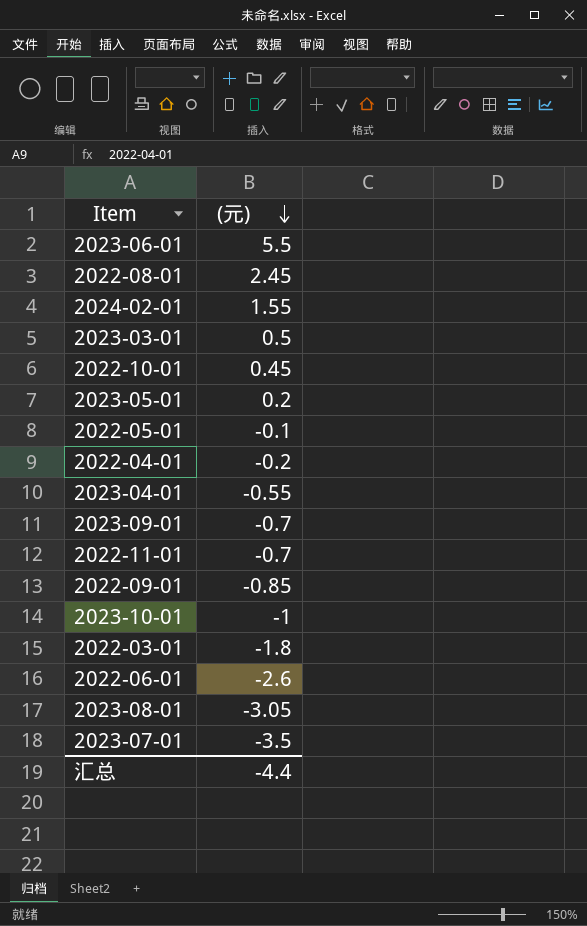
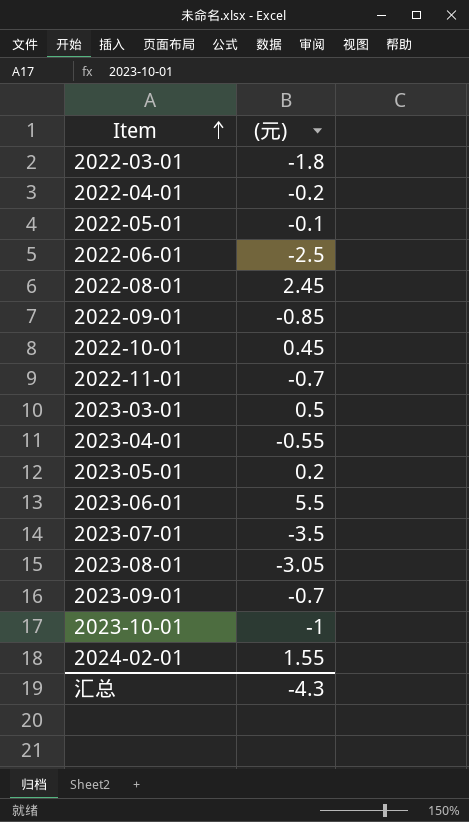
row order: (元) descending -> Item ascending
2022-06-01 | (元): -2.6 -> -2.5
汇总 | (元): -4.4 -> -4.3

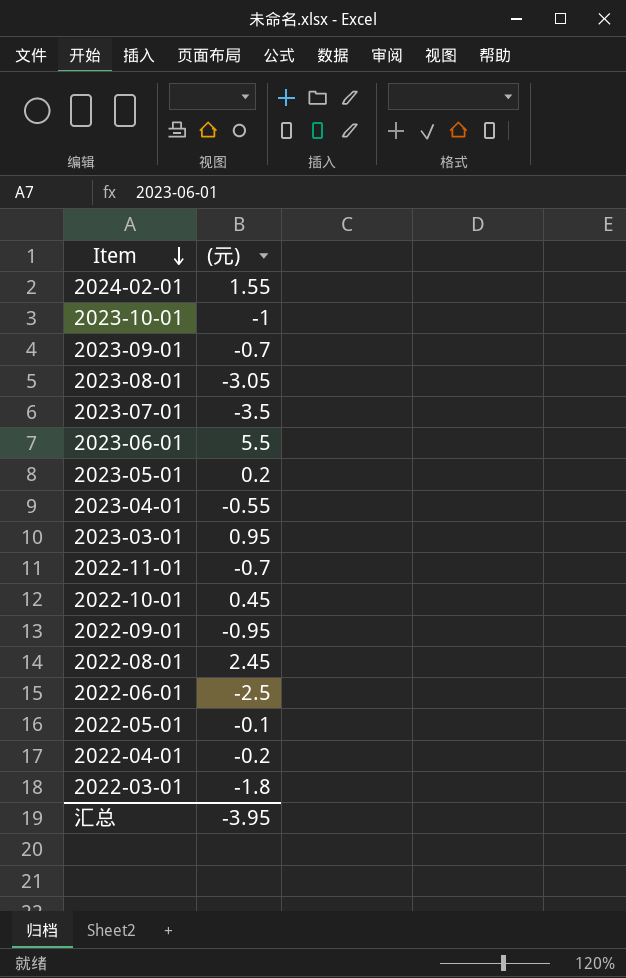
row order: Item ascending -> Item descending
2023-03-01 | (元): 0.5 -> 0.95
2022-09-01 | (元): -0.85 -> -0.95
汇总 | (元): -4.3 -> -3.95

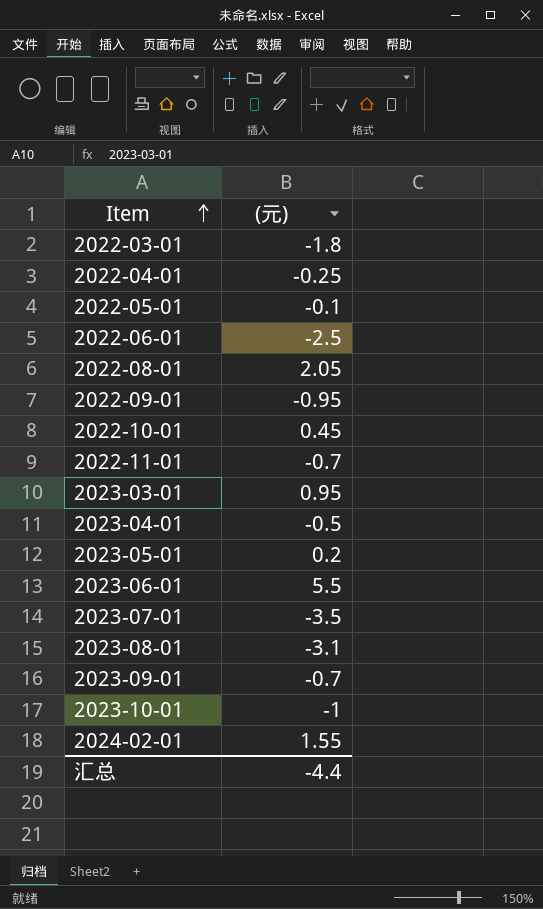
row order: Item descending -> Item ascending
2022-04-01 | (元): -0.2 -> -0.25
2022-08-01 | (元): 2.45 -> 2.05
2023-04-01 | (元): -0.55 -> -0.5
2023-08-01 | (元): -3.05 -> -3.1
汇总 | (元): -3.95 -> -4.4

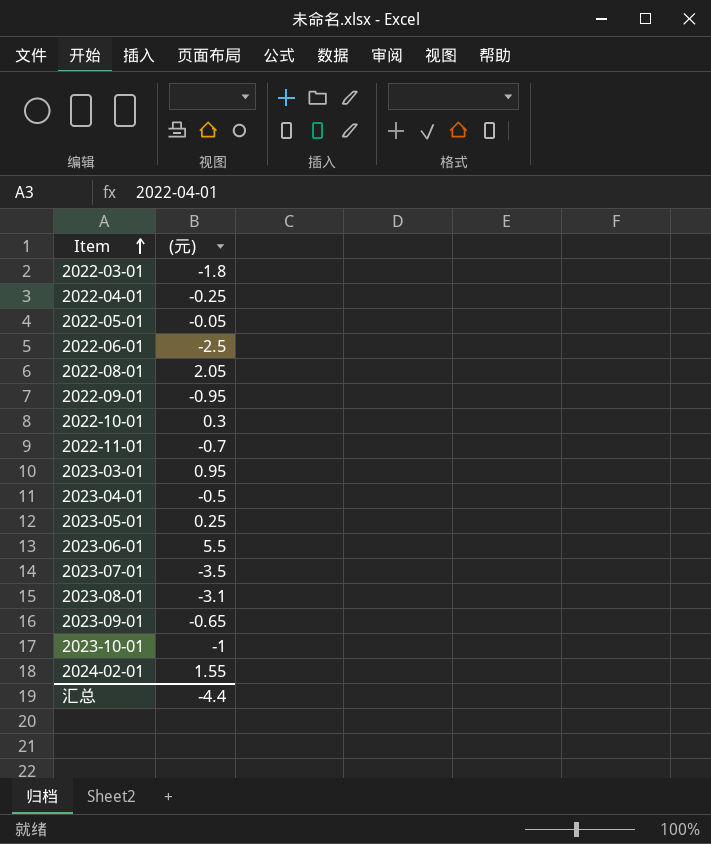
2022-05-01 | (元): -0.1 -> -0.05
2022-10-01 | (元): 0.45 -> 0.3
2023-05-01 | (元): 0.2 -> 0.25
2023-09-01 | (元): -0.7 -> -0.65

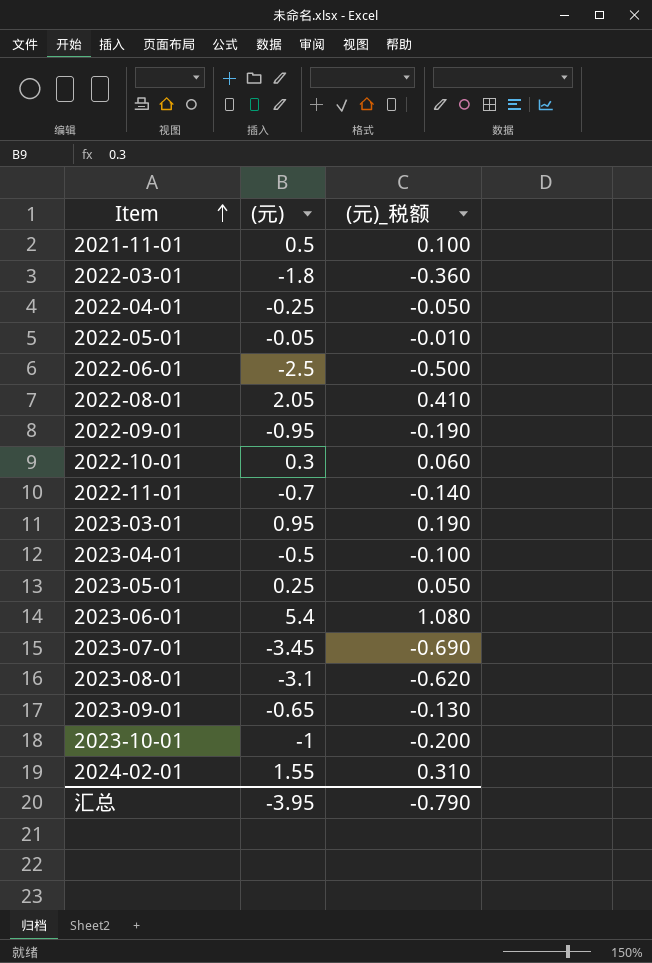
column (元)_税额 | formula: none -> [(元)] * 0.2
row 2021-11-01: none -> 0.5 | 0.100
2023-06-01 | (元): 5.5 -> 5.4
2023-07-01 | (元): -3.5 -> -3.45
汇总 | (元): -4.4 -> -3.95

